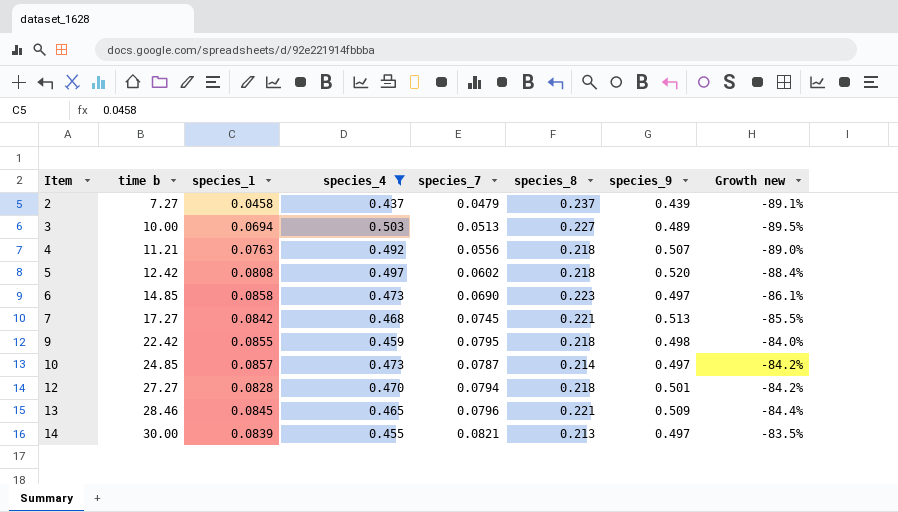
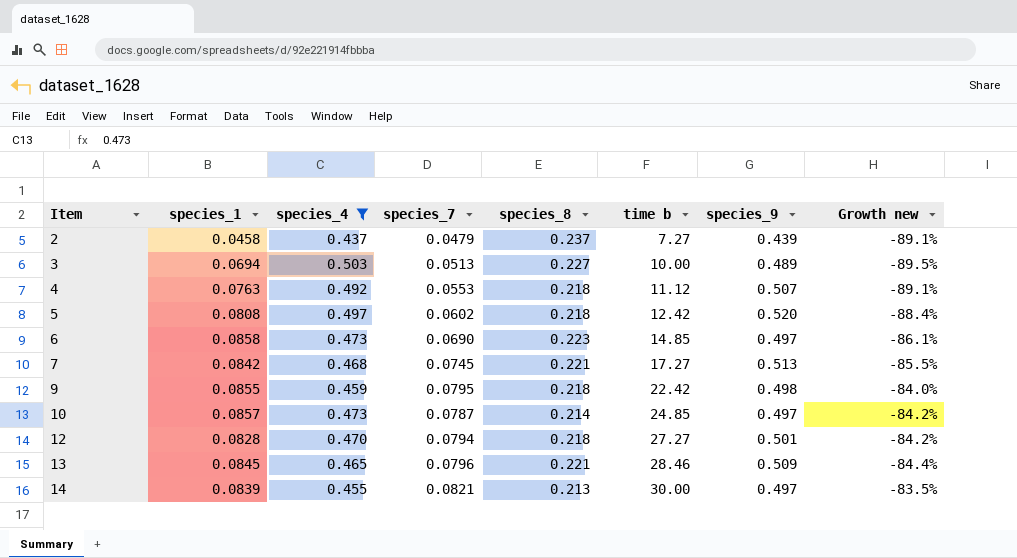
column time b | position: 2 -> 6
4 | species_7: 0.0556 -> 0.0553
4 | time b: 11.21 -> 11.12
4 | Growth new: -89.0% -> -89.1%

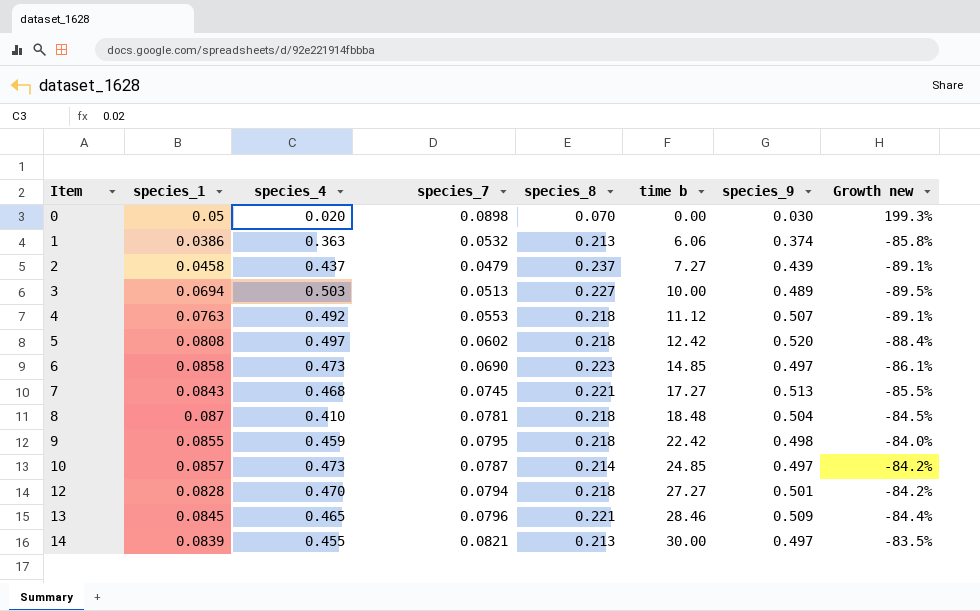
filter: species_4 >= 0.437 -> none
7 | species_1: 0.0842 -> 0.0843

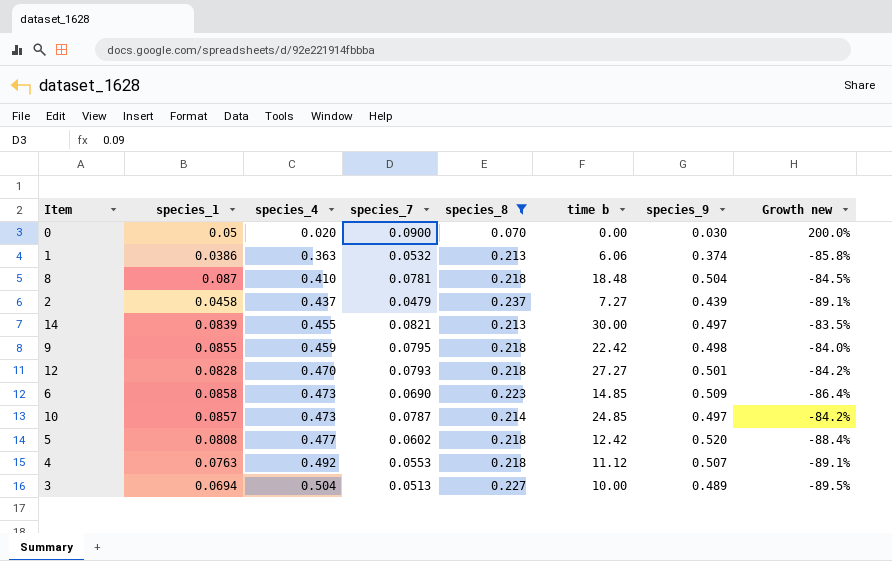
filter: none -> species_8 != 0.221
row order: Item ascending -> species_4 ascending
0 | species_7: 0.0898 -> 0.0900
0 | Growth new: 199.3% -> 200.0%
12 | species_7: 0.0794 -> 0.0793
6 | species_9: 0.497 -> 0.509
6 | Growth new: -86.1% -> -86.4%
5 | species_4: 0.497 -> 0.477
3 | species_4: 0.503 -> 0.504

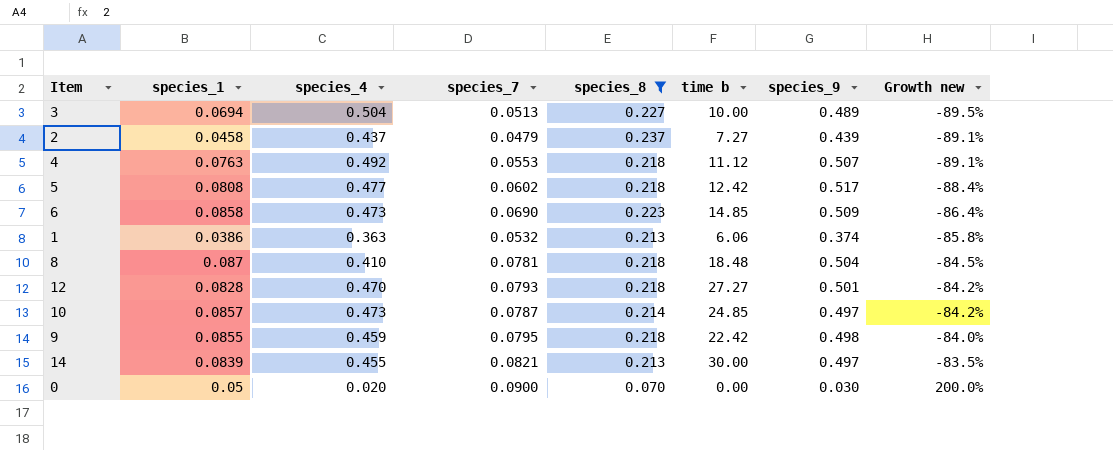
row order: species_4 ascending -> Growth new ascending
5 | species_9: 0.520 -> 0.517

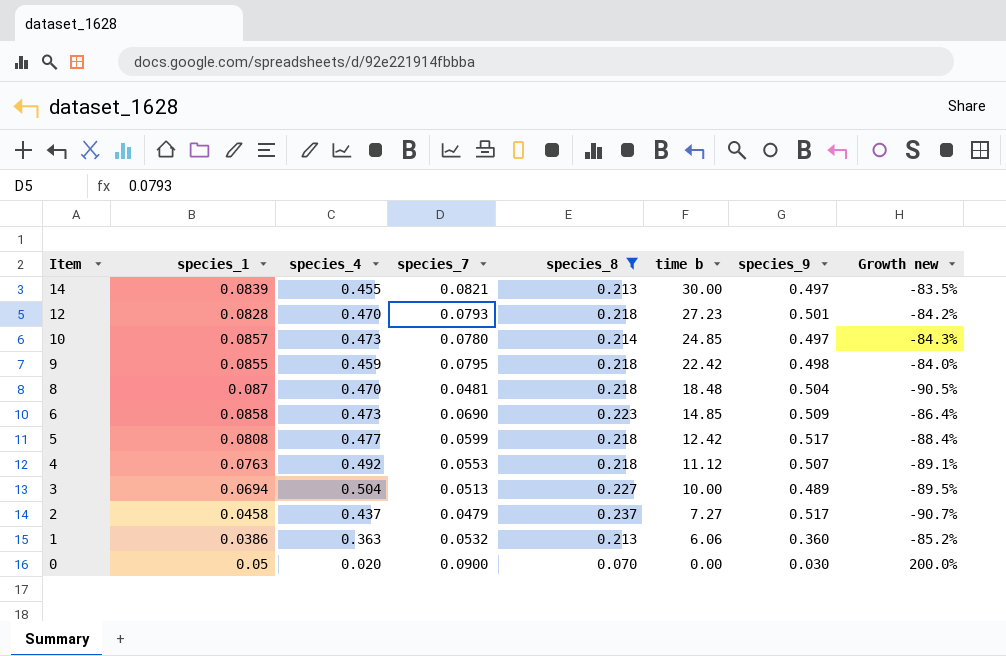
row order: Growth new ascending -> Item descending
12 | time b: 27.27 -> 27.23
10 | species_7: 0.0787 -> 0.0780
10 | Growth new: -84.2% -> -84.3%
8 | species_4: 0.410 -> 0.470
8 | species_7: 0.0781 -> 0.0481
8 | Growth new: -84.5% -> -90.5%
5 | species_7: 0.0602 -> 0.0599
2 | species_9: 0.439 -> 0.517
2 | Growth new: -89.1% -> -90.7%
1 | species_9: 0.374 -> 0.360
1 | Growth new: -85.8% -> -85.2%

